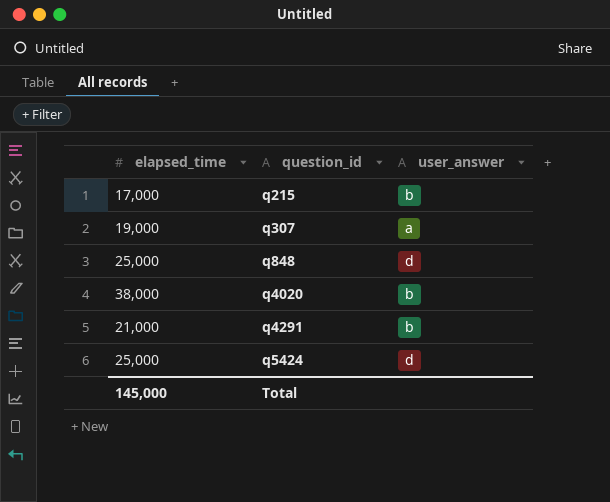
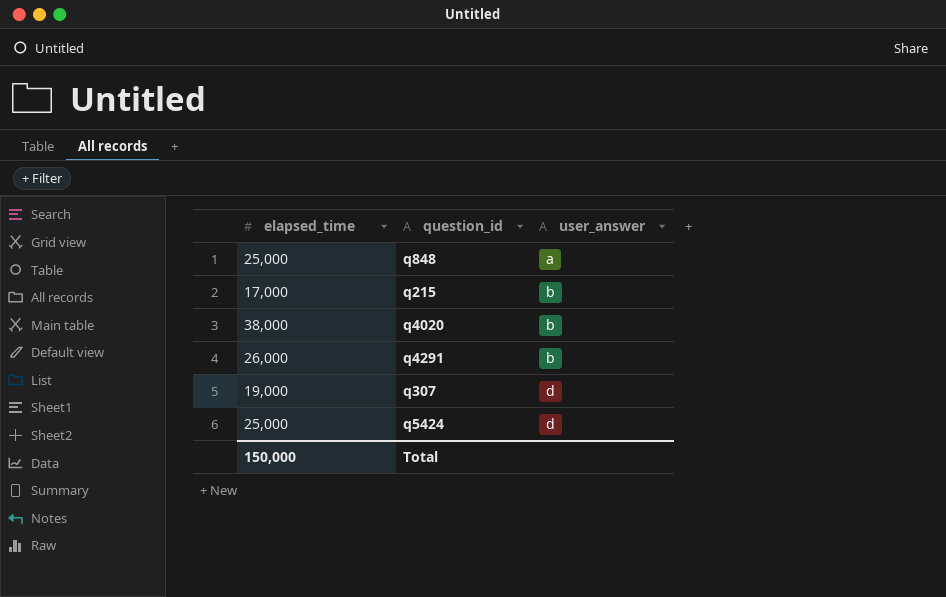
row order: question_id ascending -> user_answer ascending
q848 | user_answer: d -> a
q4291 | elapsed_time: 21,000 -> 26,000
q307 | user_answer: a -> d
Total | elapsed_time: 145,000 -> 150,000

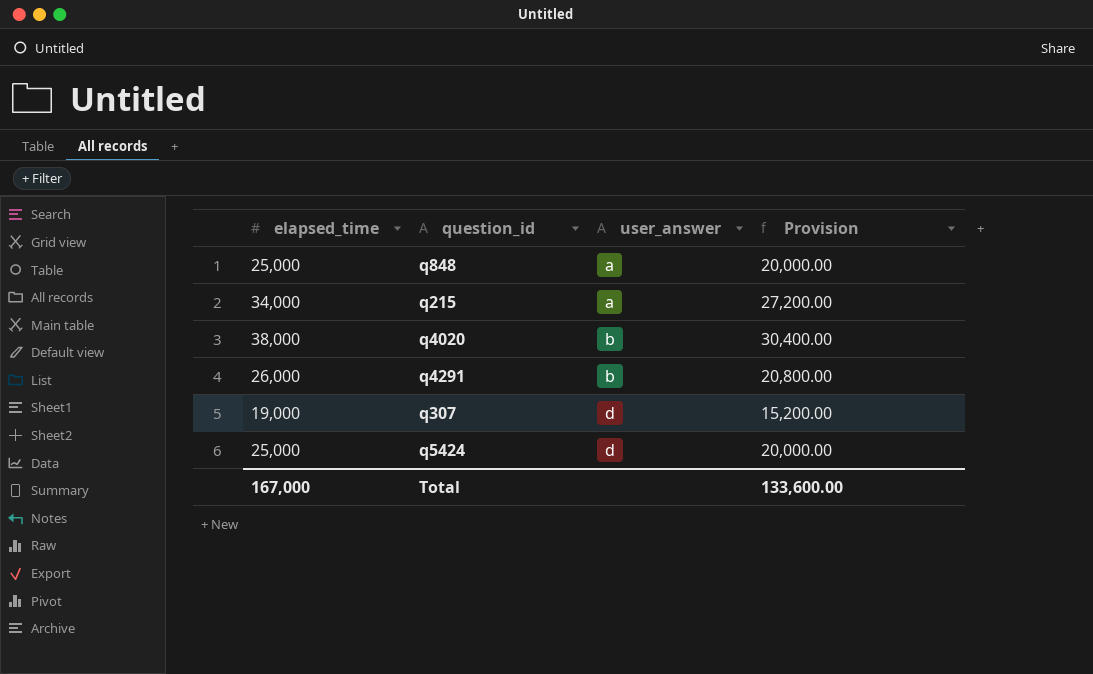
column Provision | formula: none -> [elapsed_time] * 0.8
q215 | elapsed_time: 17,000 -> 34,000
q215 | user_answer: b -> a
Total | elapsed_time: 150,000 -> 167,000

